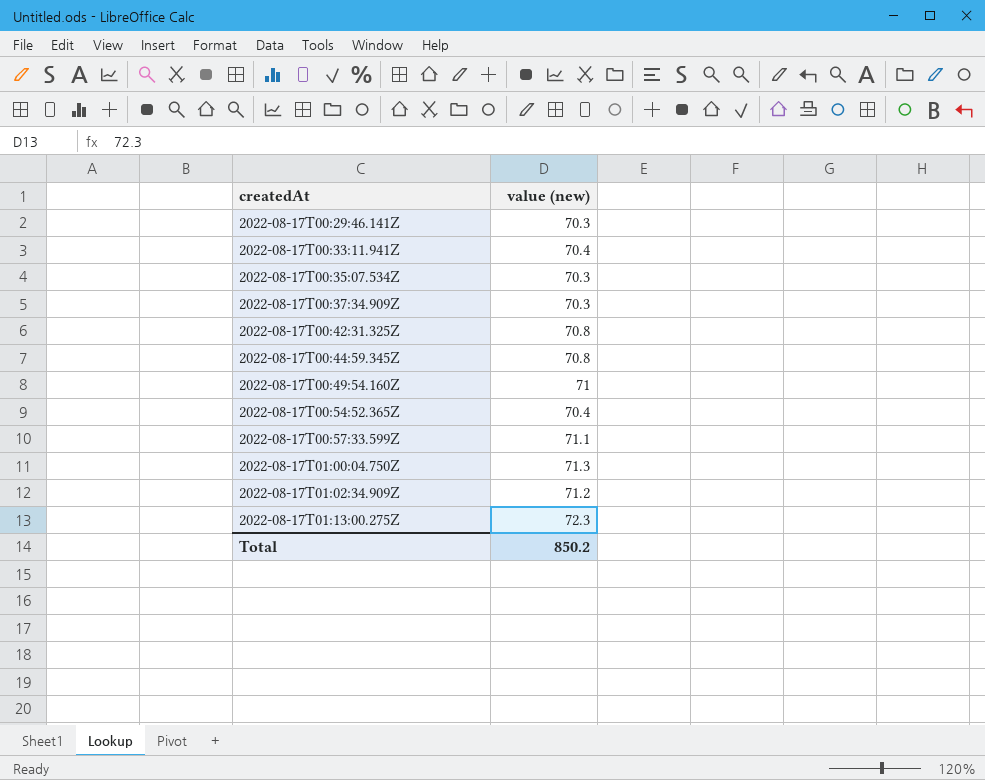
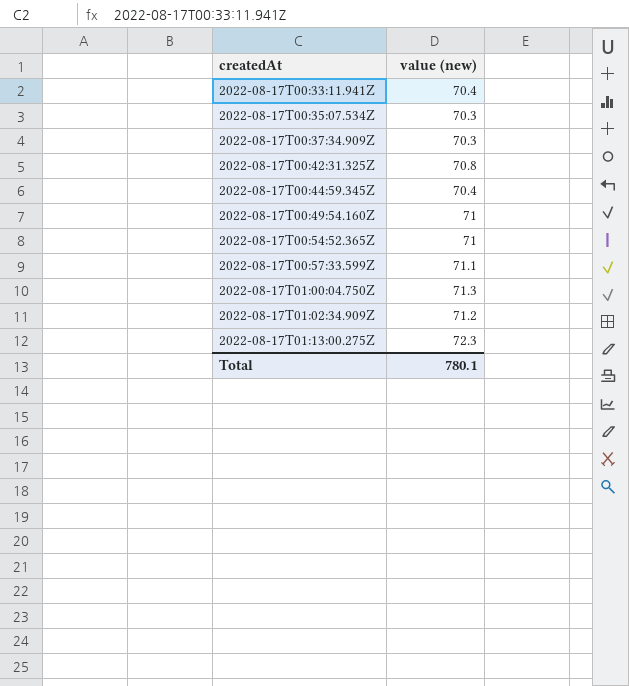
row 2022-08-17T00:29:46.141Z: 70.3 -> none
2022-08-17T00:44:59.345Z | value (new): 70.8 -> 70.4
2022-08-17T00:54:52.365Z | value (new): 70.4 -> 71
Total | value (new): 850.2 -> 780.1

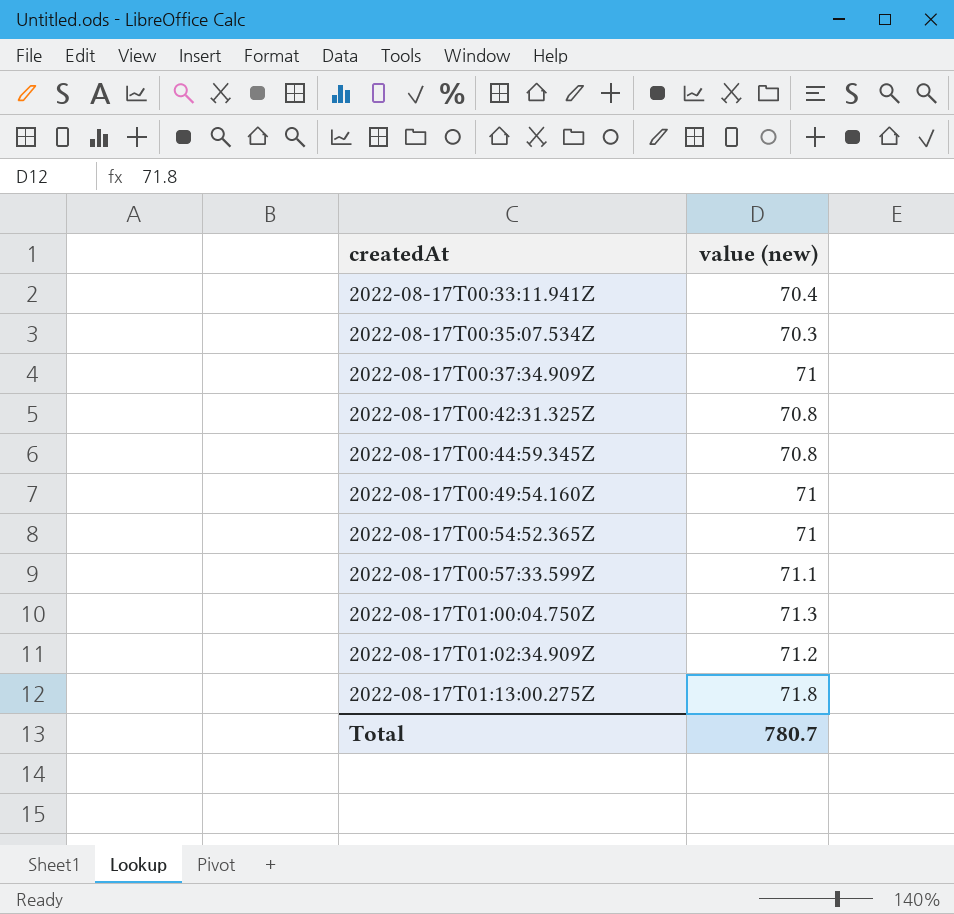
2022-08-17T00:37:34.909Z | value (new): 70.3 -> 71
2022-08-17T00:44:59.345Z | value (new): 70.4 -> 70.8
2022-08-17T01:13:00.275Z | value (new): 72.3 -> 71.8
Total | value (new): 780.1 -> 780.7

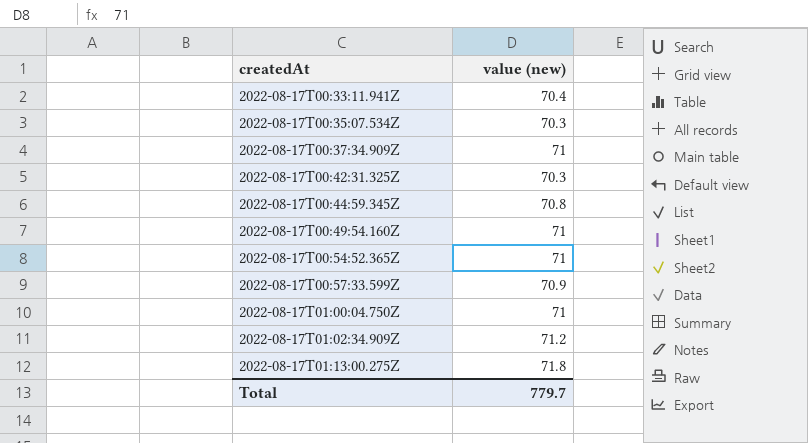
2022-08-17T00:42:31.325Z | value (new): 70.8 -> 70.3
2022-08-17T00:57:33.599Z | value (new): 71.1 -> 70.9
2022-08-17T01:00:04.750Z | value (new): 71.3 -> 71
Total | value (new): 780.7 -> 779.7

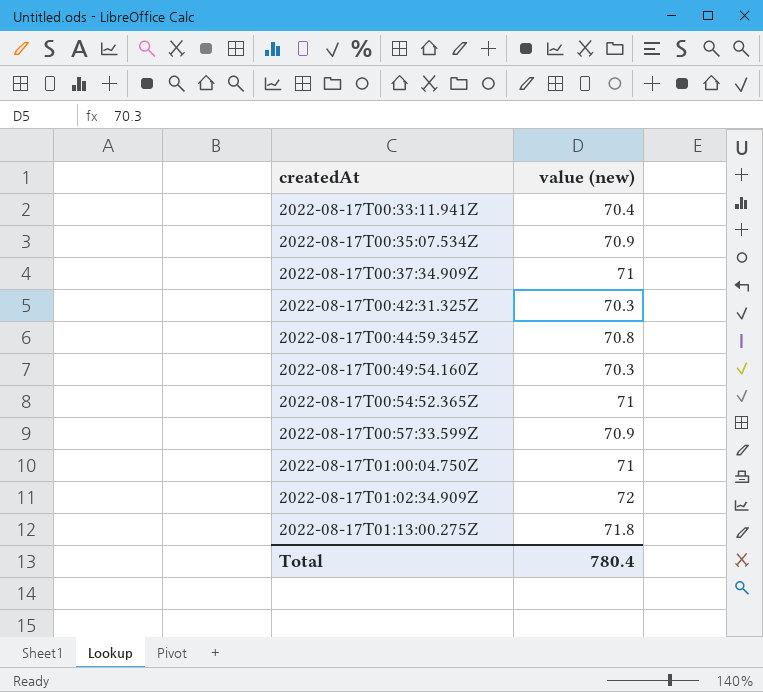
2022-08-17T00:35:07.534Z | value (new): 70.3 -> 70.9
2022-08-17T00:49:54.160Z | value (new): 71 -> 70.3
2022-08-17T01:02:34.909Z | value (new): 71.2 -> 72
Total | value (new): 779.7 -> 780.4

